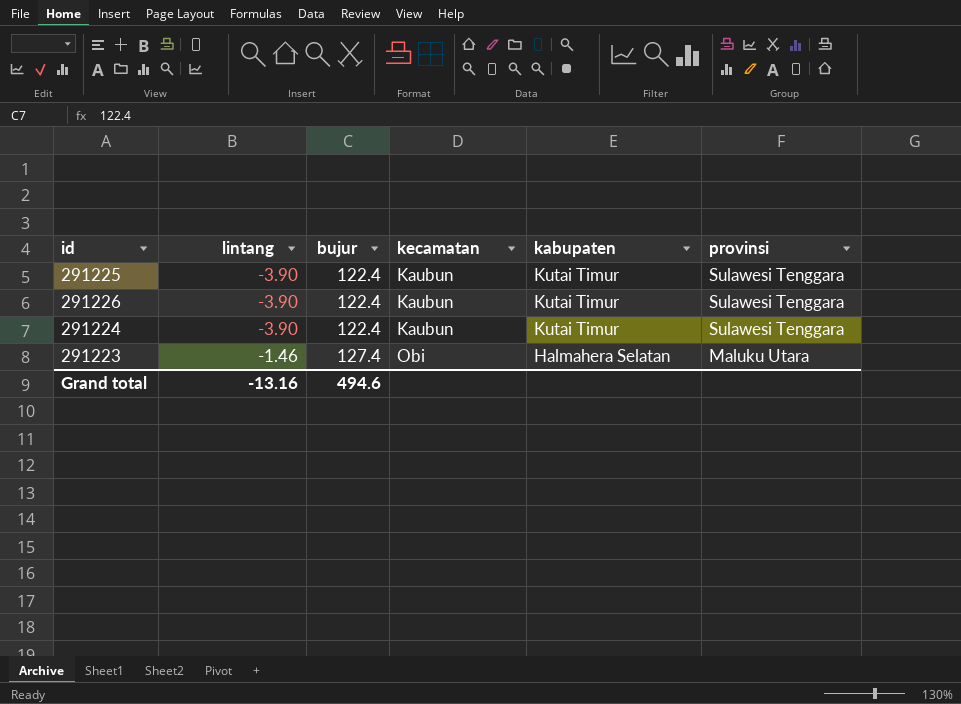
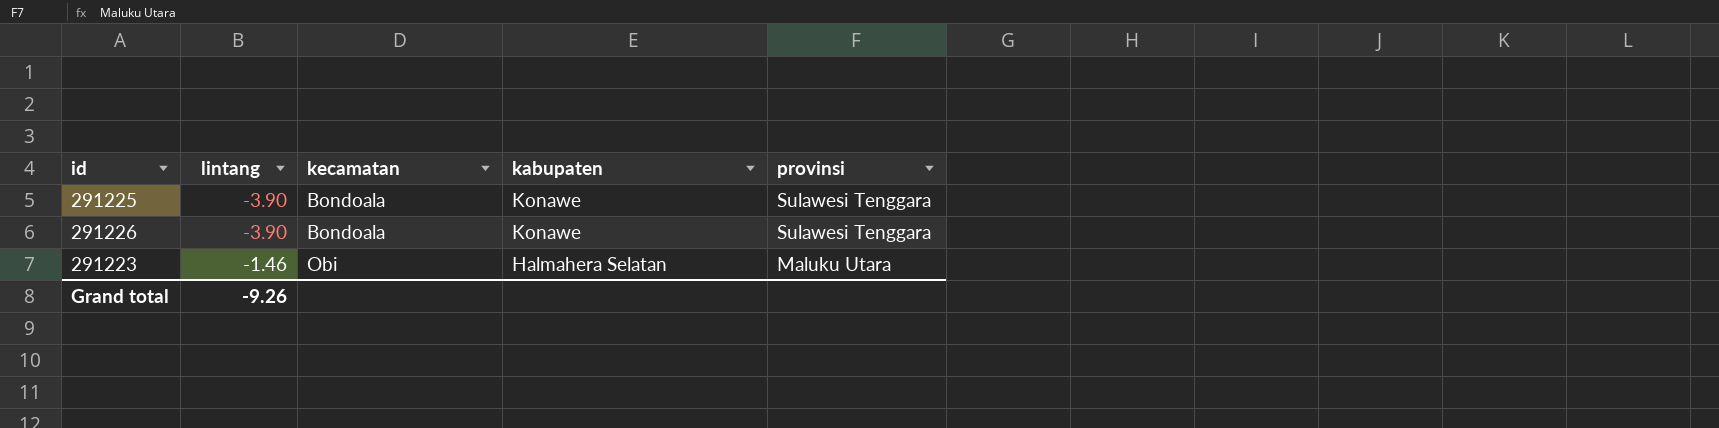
column bujur | position: 3 -> none
row 291224: -3.90 | 122.4 | Kaubun | Kutai Timur | Sulawesi Tenggara -> none
291225 | kecamatan: Kaubun -> Bondoala
291225 | kabupaten: Kutai Timur -> Konawe
291226 | kecamatan: Kaubun -> Bondoala
291226 | kabupaten: Kutai Timur -> Konawe
Grand total | lintang: -13.16 -> -9.26

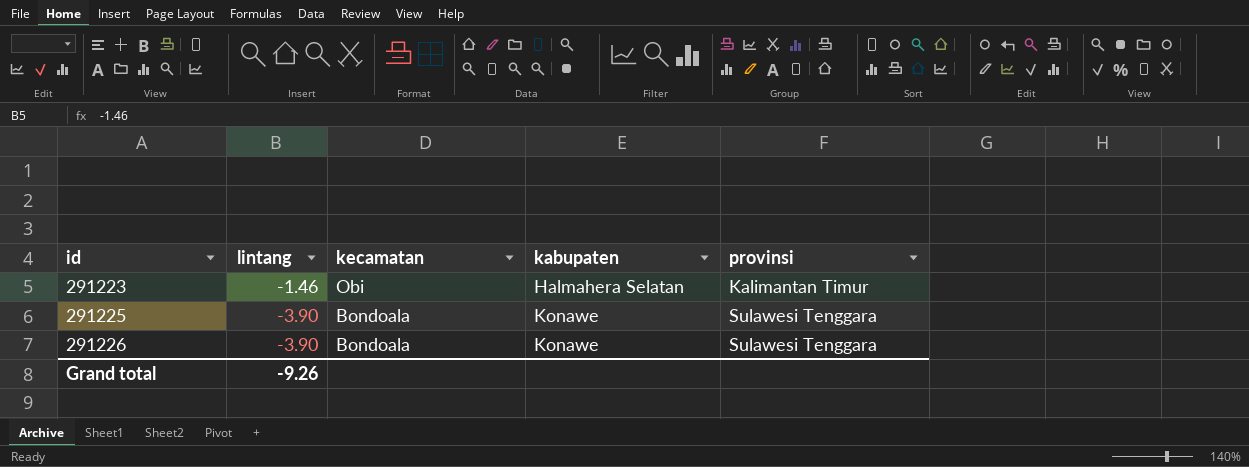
row order: lintang ascending -> id ascending
291223 | provinsi: Maluku Utara -> Kalimantan Timur

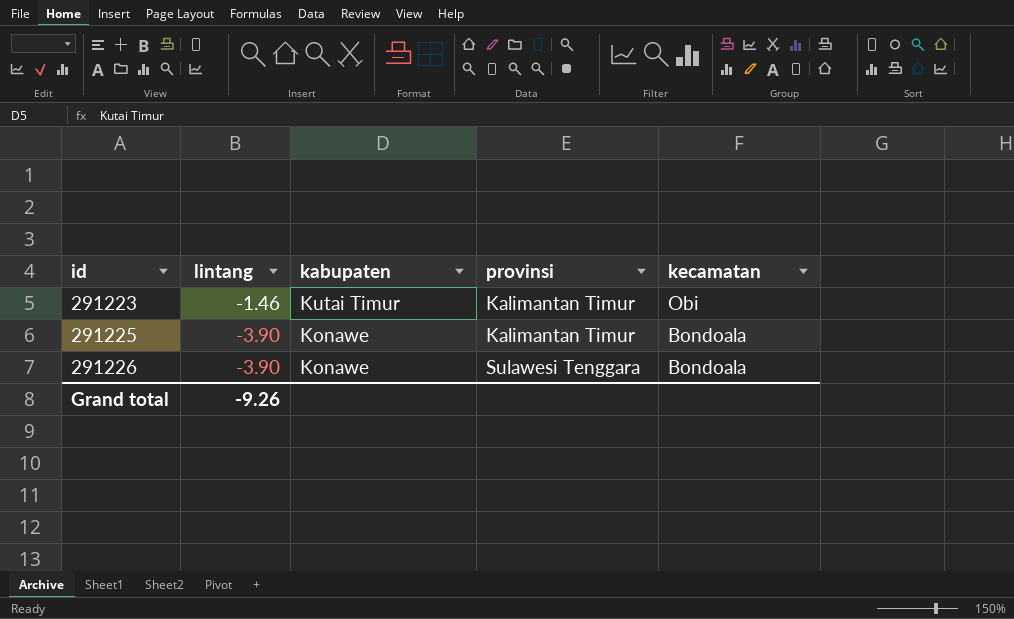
column kecamatan | position: 3 -> 5
291223 | kabupaten: Halmahera Selatan -> Kutai Timur
291225 | provinsi: Sulawesi Tenggara -> Kalimantan Timur

